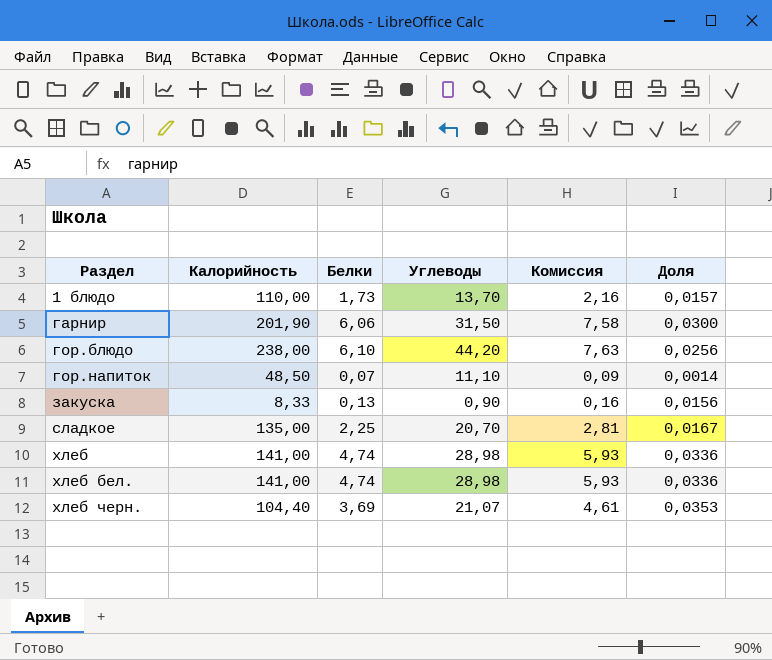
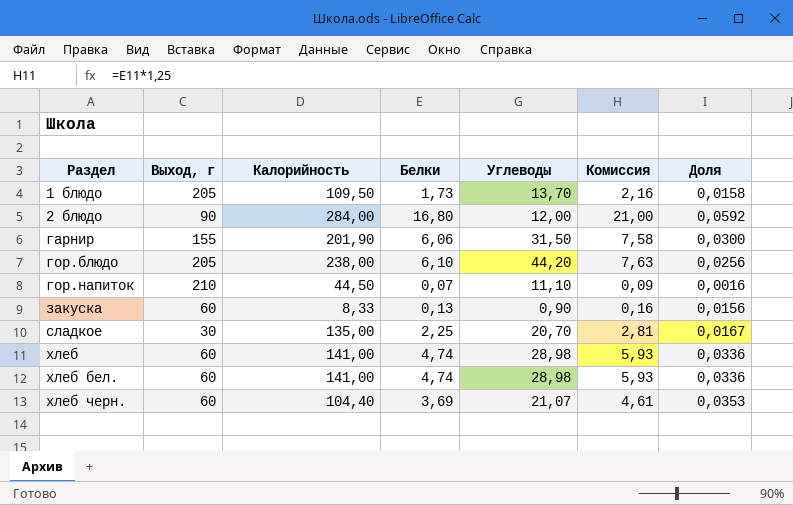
column Выход, г | position: none -> 2
1 блюдо | Калорийность: 110,00 -> 109,50
1 блюдо | Доля: 0,0157 -> 0,0158
row 2 блюдо: none -> 90 | 284,00 | 16,80 | 12,00 | 21,00 | 0,0592
гор.напиток | Калорийность: 48,50 -> 44,50
гор.напиток | Доля: 0,0014 -> 0,0016

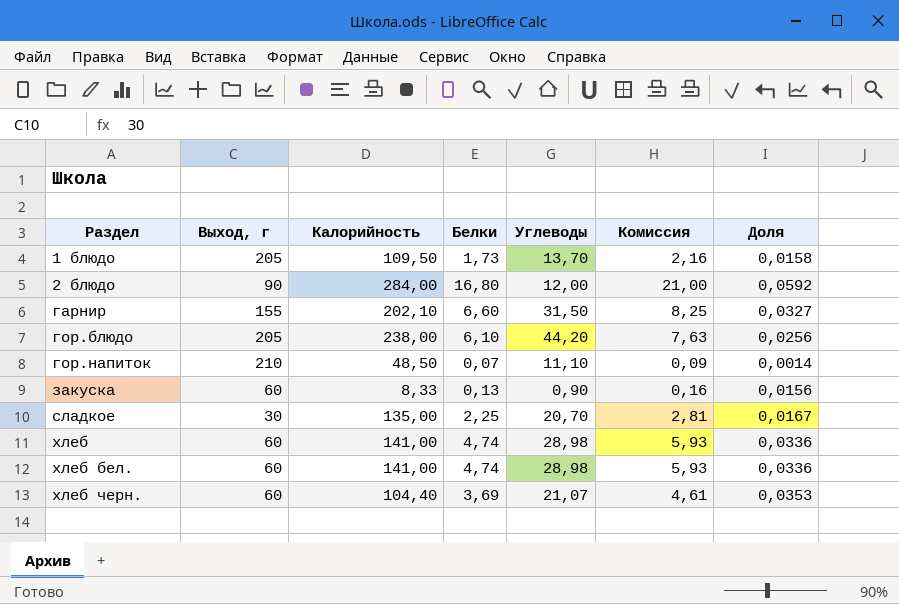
гарнир | Калорийность: 201,90 -> 202,10
гарнир | Белки: 6,06 -> 6,60
гарнир | Комиссия: 7,58 -> 8,25
гарнир | Доля: 0,0300 -> 0,0327
гор.напиток | Калорийность: 44,50 -> 48,50
гор.напиток | Доля: 0,0016 -> 0,0014

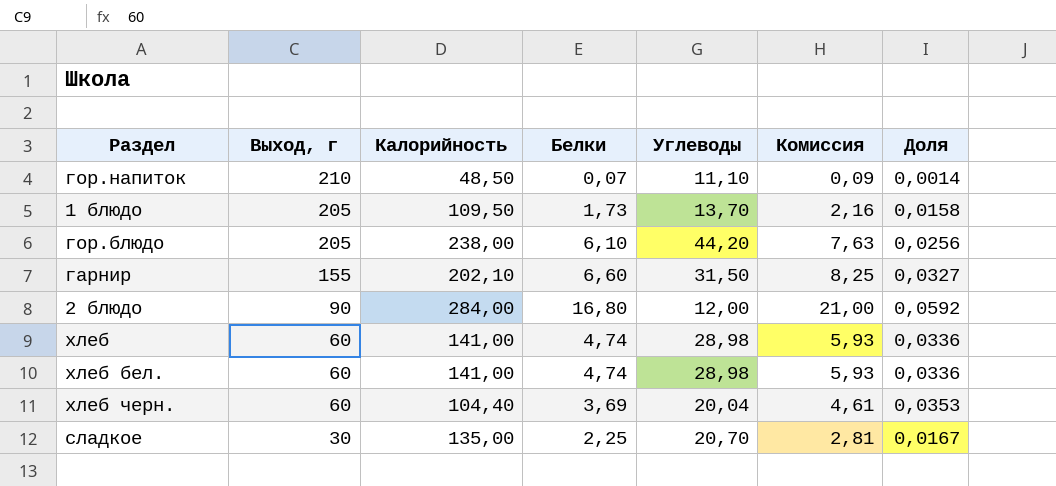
row order: Раздел ascending -> Выход, г descending
row закуска: 60 | 8,33 | 0,13 | 0,90 | 0,16 | 0,0156 -> none
хлеб черн. | Углеводы: 21,07 -> 20,04

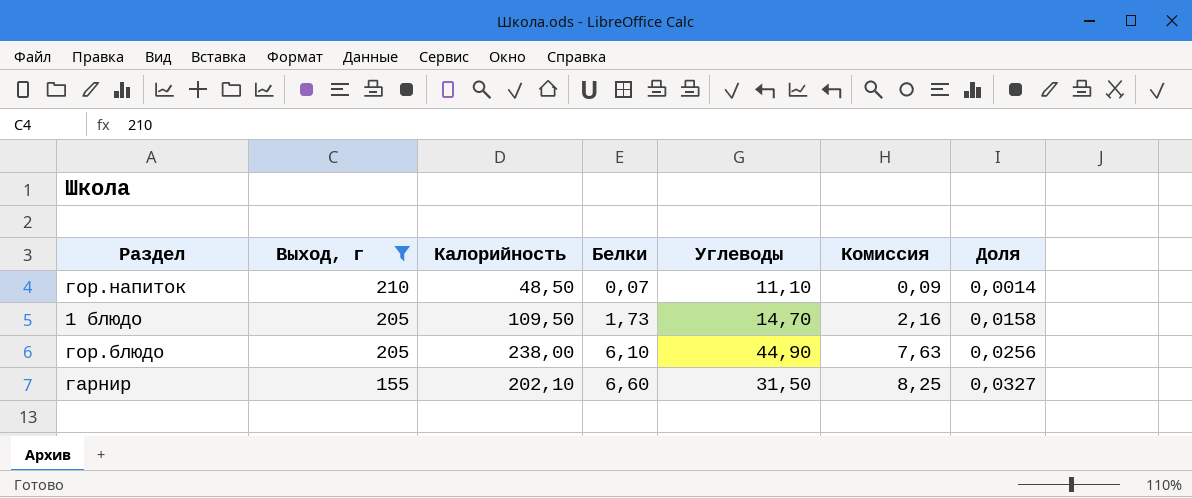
filter: none -> Выход, г >= 155
1 блюдо | Углеводы: 13,70 -> 14,70
гор.блюдо | Углеводы: 44,20 -> 44,90

